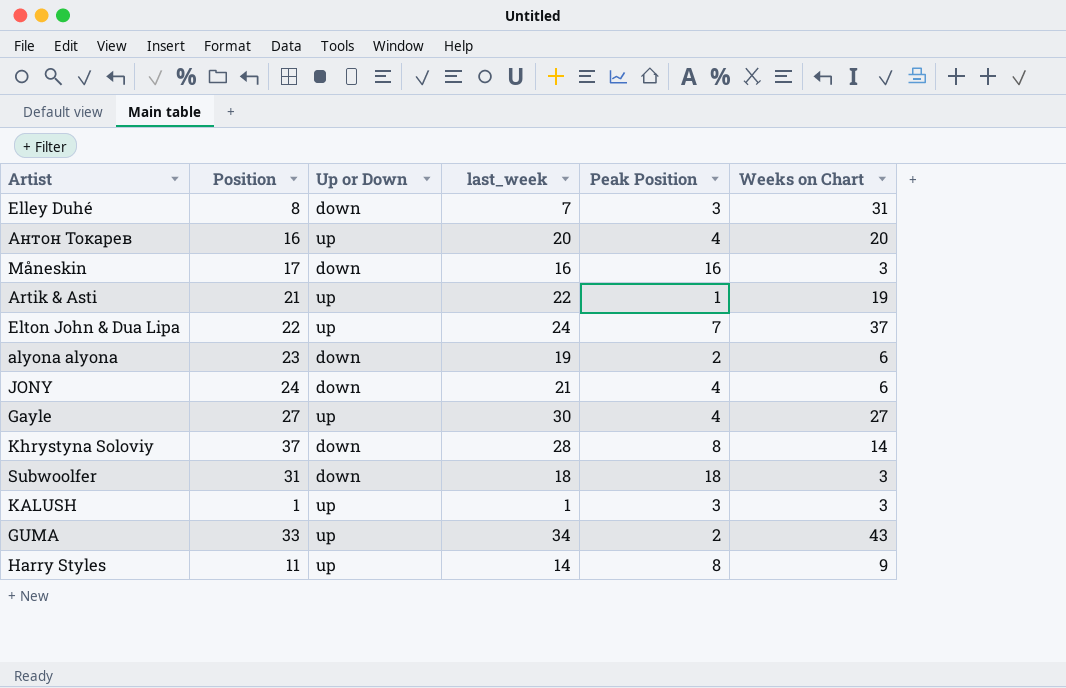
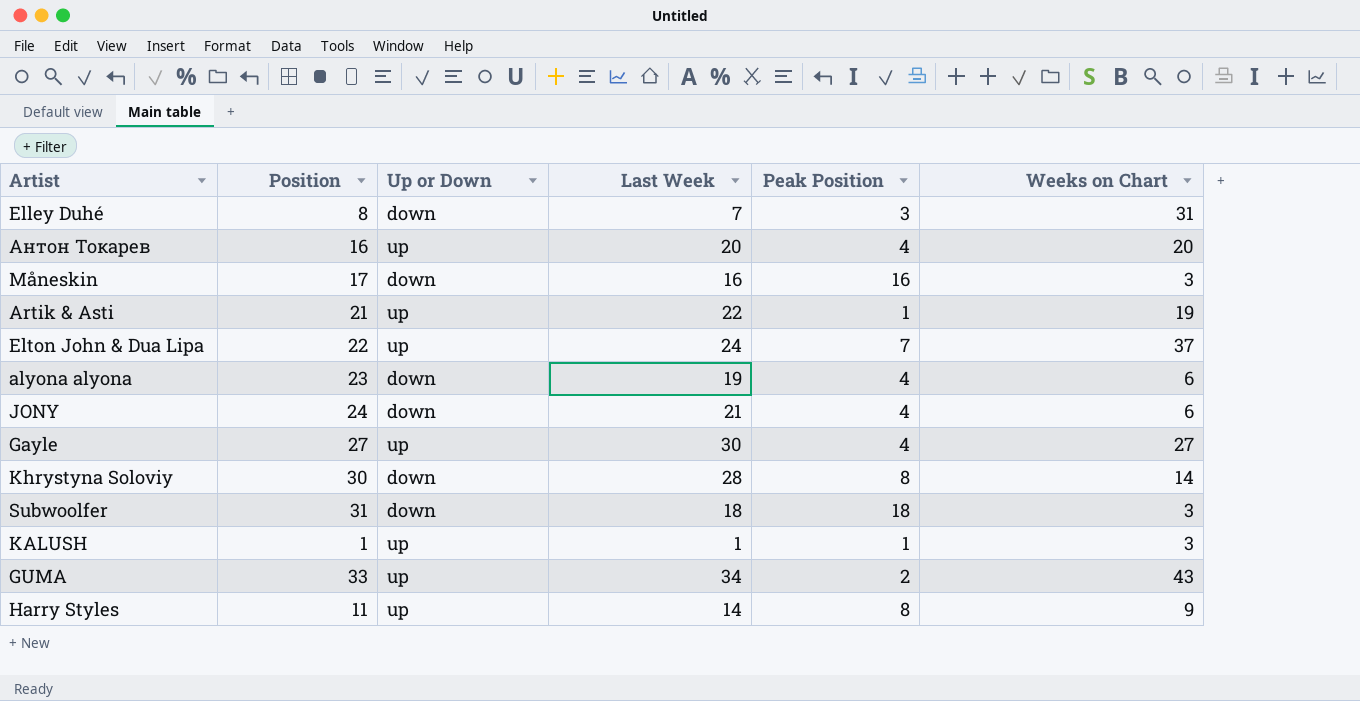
column name: last_week -> Last Week
alyona alyona | Peak Position: 2 -> 4
Khrystyna Soloviy | Position: 37 -> 30
KALUSH | Peak Position: 3 -> 1

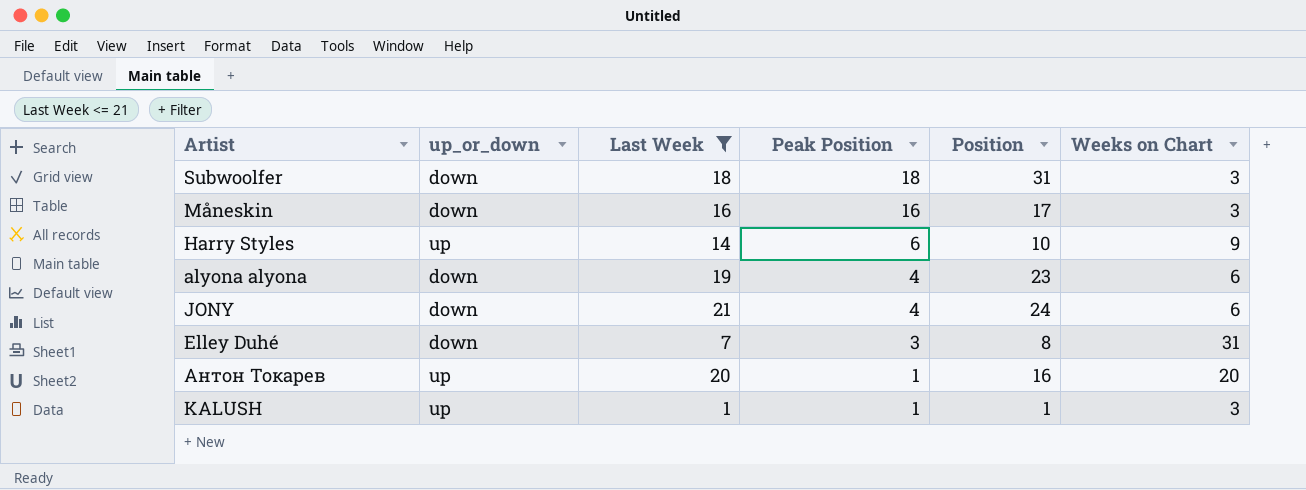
filter: none -> Last Week <= 21
row order: none -> Peak Position descending
column name: Up or Down -> up_or_down
column Position | position: 2 -> 5
Harry Styles | Peak Position: 8 -> 6
Harry Styles | Position: 11 -> 10
Антон Токарев | Peak Position: 4 -> 1

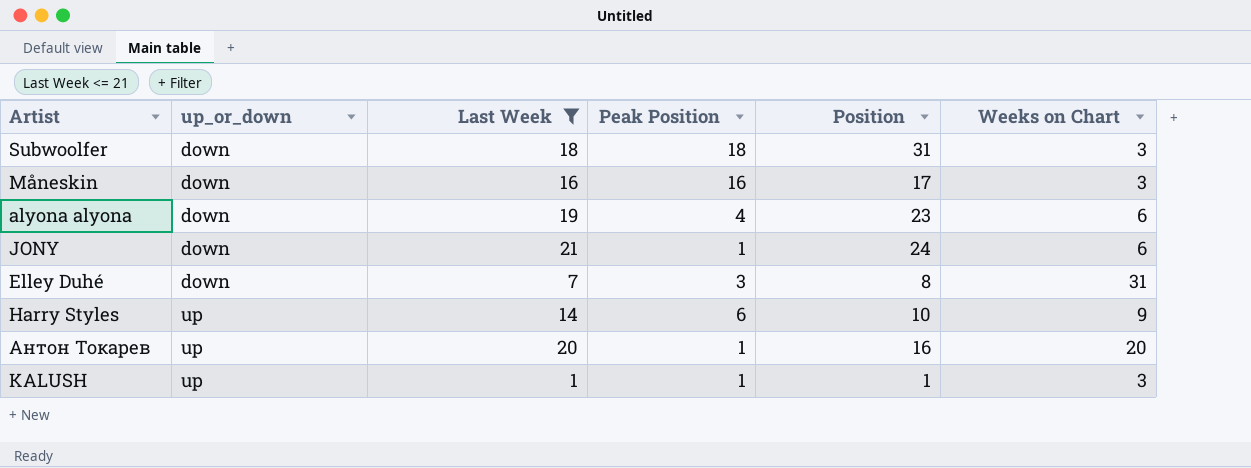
row order: Peak Position descending -> up_or_down ascending
JONY | Peak Position: 4 -> 1

